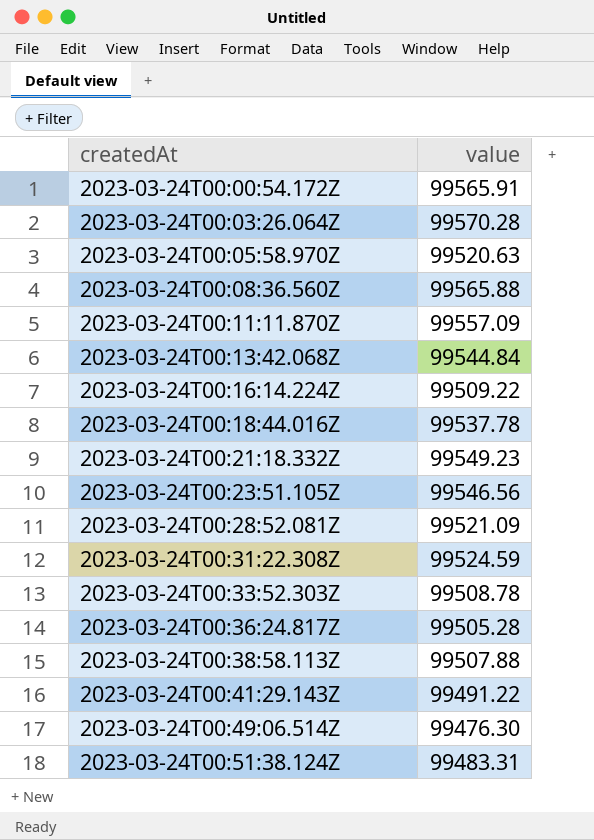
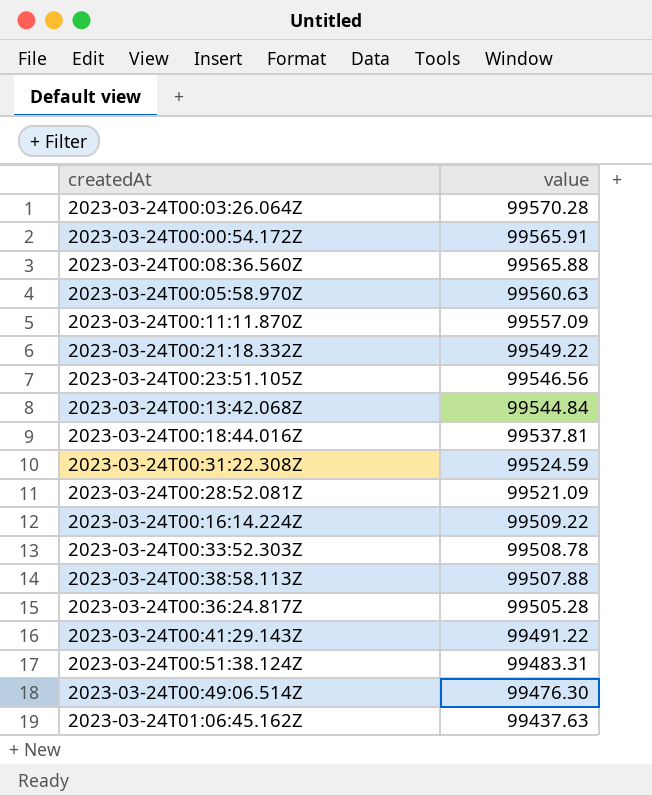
row order: createdAt ascending -> value descending
2023-03-24T00:05:58.970Z | value: 99520.63 -> 99560.63
2023-03-24T00:21:18.332Z | value: 99549.23 -> 99549.22
2023-03-24T00:18:44.016Z | value: 99537.78 -> 99537.81
row 2023-03-24T01:06:45.162Z: none -> 99437.63

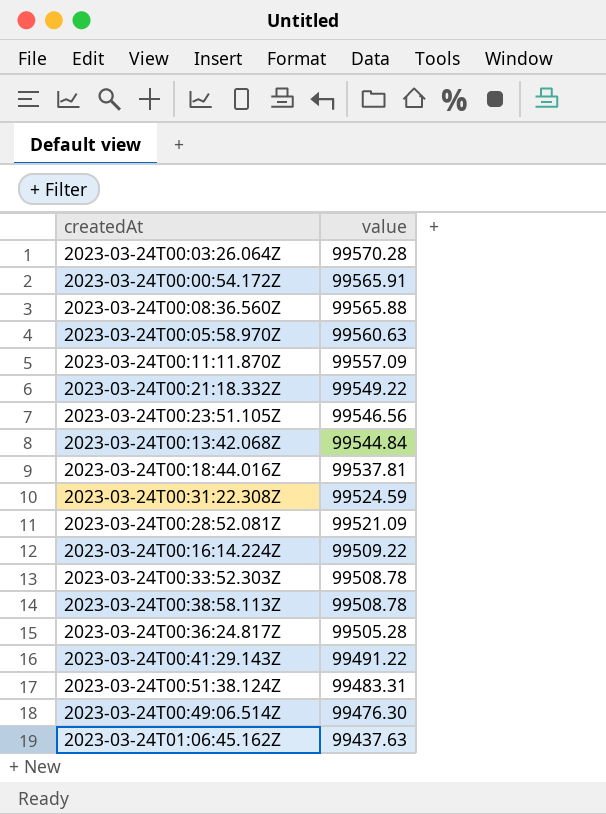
2023-03-24T00:38:58.113Z | value: 99507.88 -> 99508.78

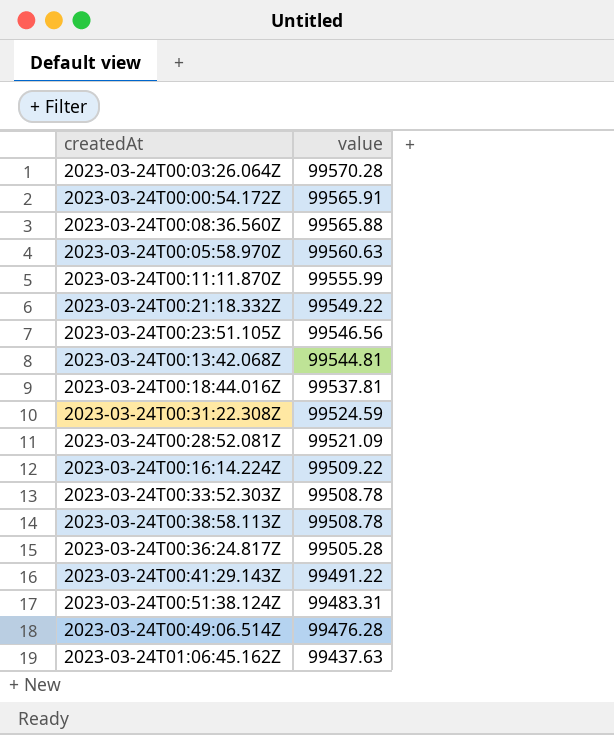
2023-03-24T00:11:11.870Z | value: 99557.09 -> 99555.99
2023-03-24T00:13:42.068Z | value: 99544.84 -> 99544.81
2023-03-24T00:49:06.514Z | value: 99476.30 -> 99476.28

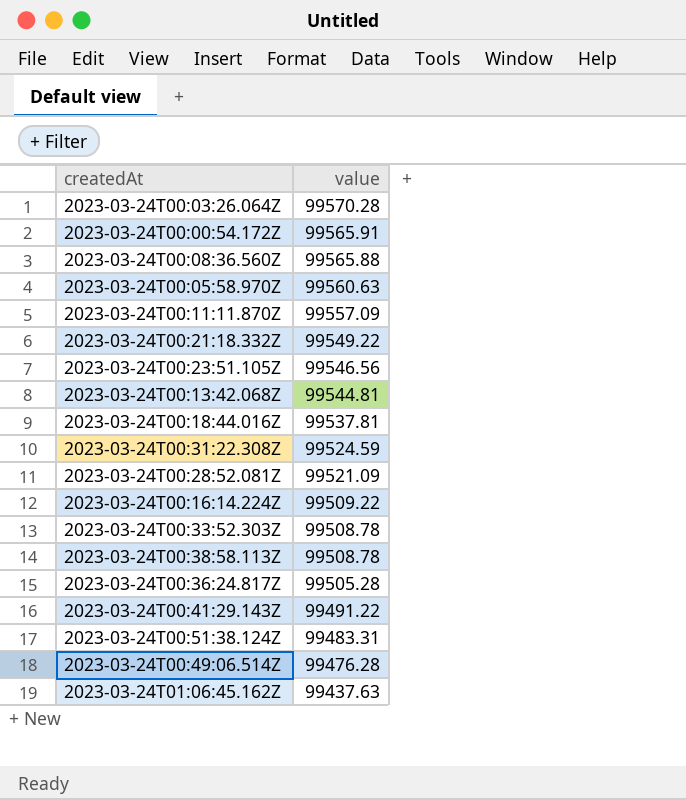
2023-03-24T00:11:11.870Z | value: 99555.99 -> 99557.09

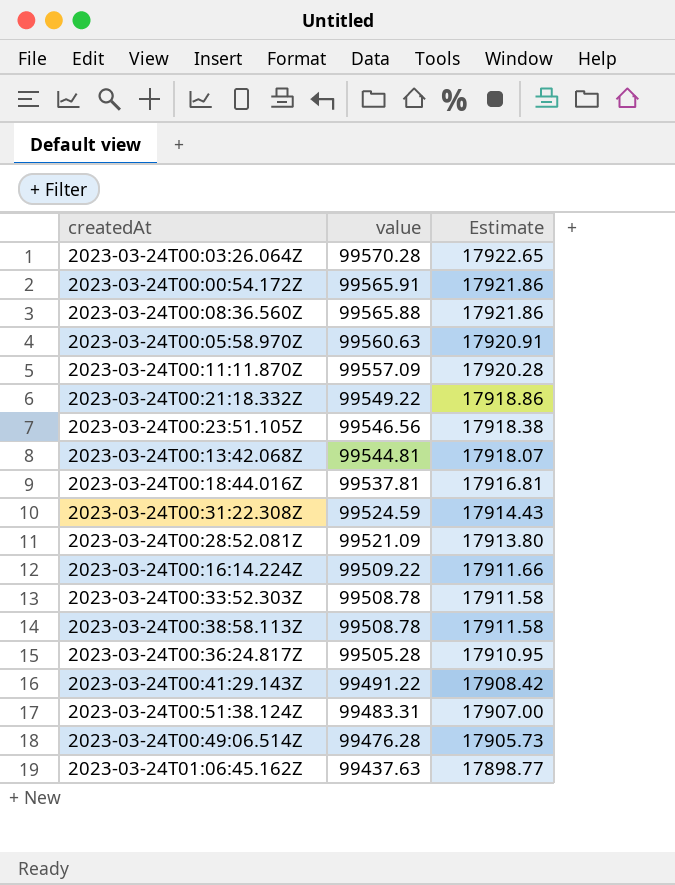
column Estimate | formula: none -> [value] * 0.18

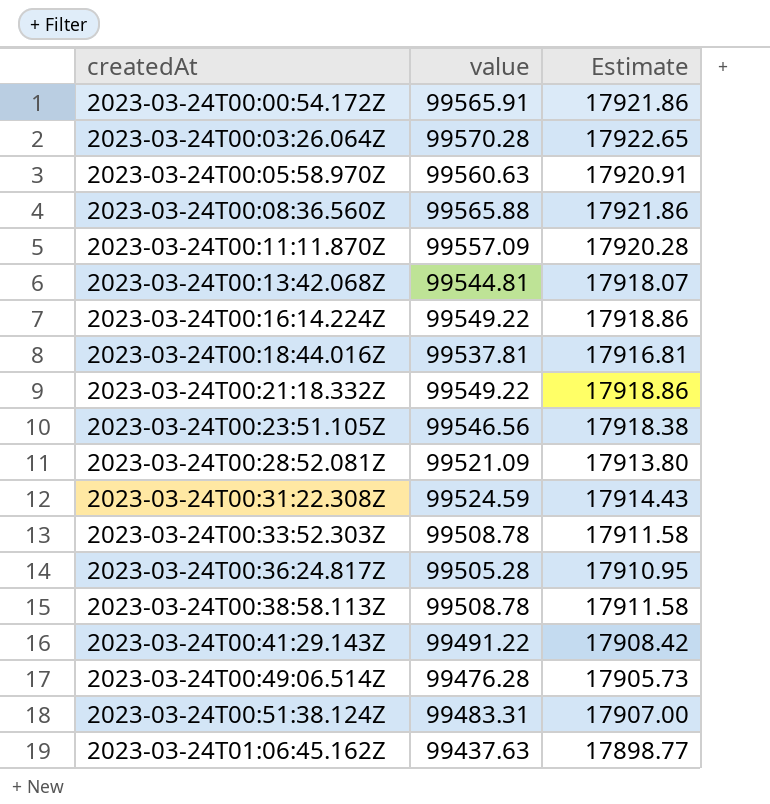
row order: value descending -> createdAt ascending
2023-03-24T00:16:14.224Z | value: 99509.22 -> 99549.22
2023-03-24T00:16:14.224Z | Estimate: 17911.66 -> 17918.86

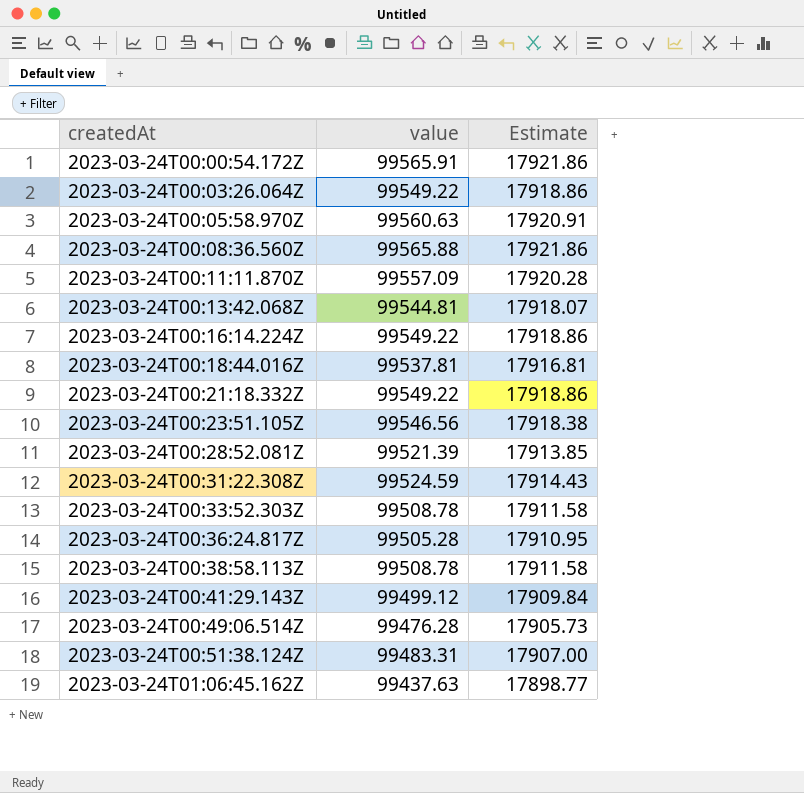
2023-03-24T00:03:26.064Z | value: 99570.28 -> 99549.22
2023-03-24T00:03:26.064Z | Estimate: 17922.65 -> 17918.86
2023-03-24T00:28:52.081Z | value: 99521.09 -> 99521.39
2023-03-24T00:28:52.081Z | Estimate: 17913.80 -> 17913.85
2023-03-24T00:41:29.143Z | value: 99491.22 -> 99499.12
2023-03-24T00:41:29.143Z | Estimate: 17908.42 -> 17909.84

